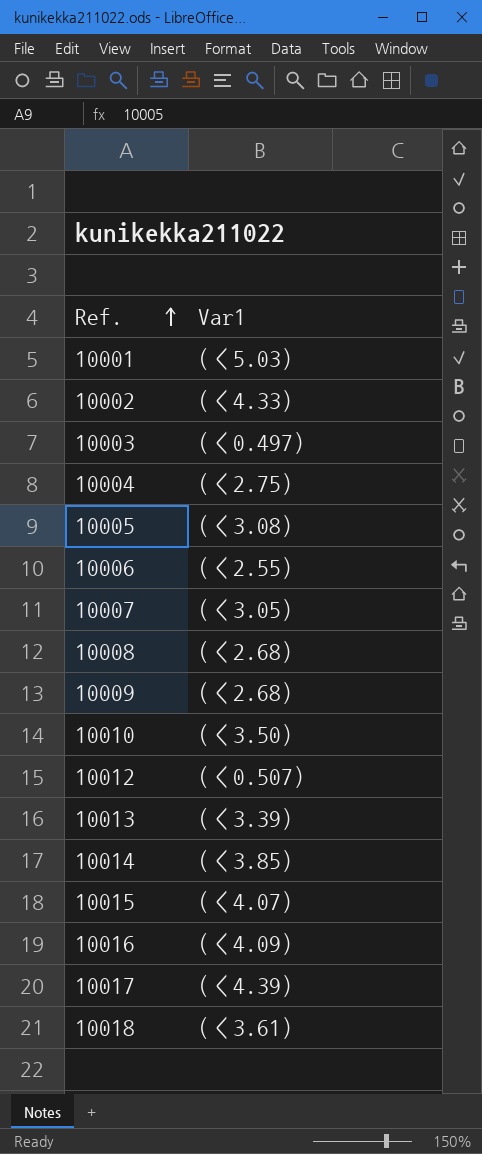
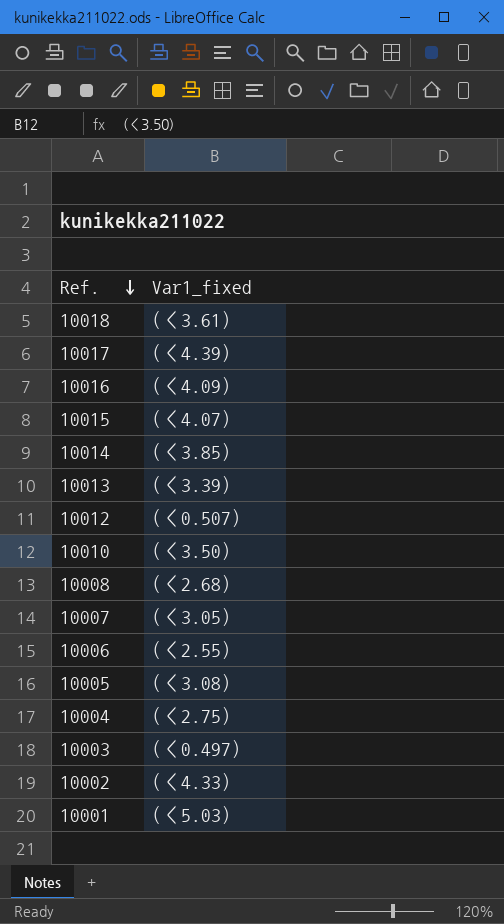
row order: Ref. ascending -> Ref. descending
column name: Var1 -> Var1_fixed
row 10009: (＜2.68) -> none

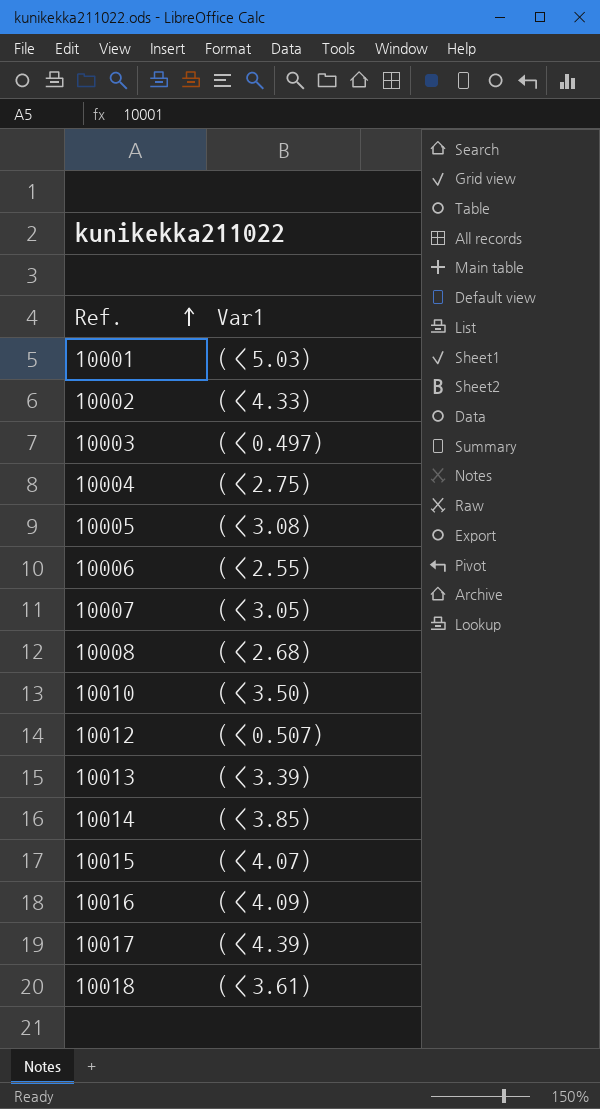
row order: Ref. descending -> Ref. ascending
column name: Var1_fixed -> Var1

